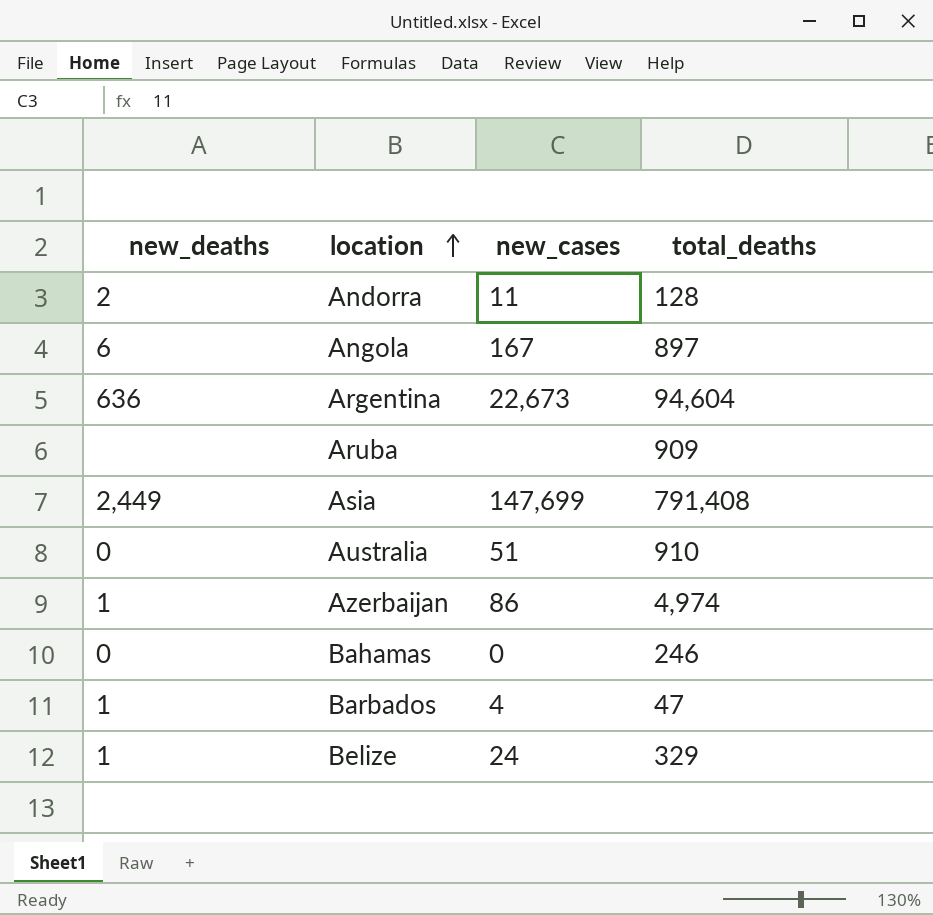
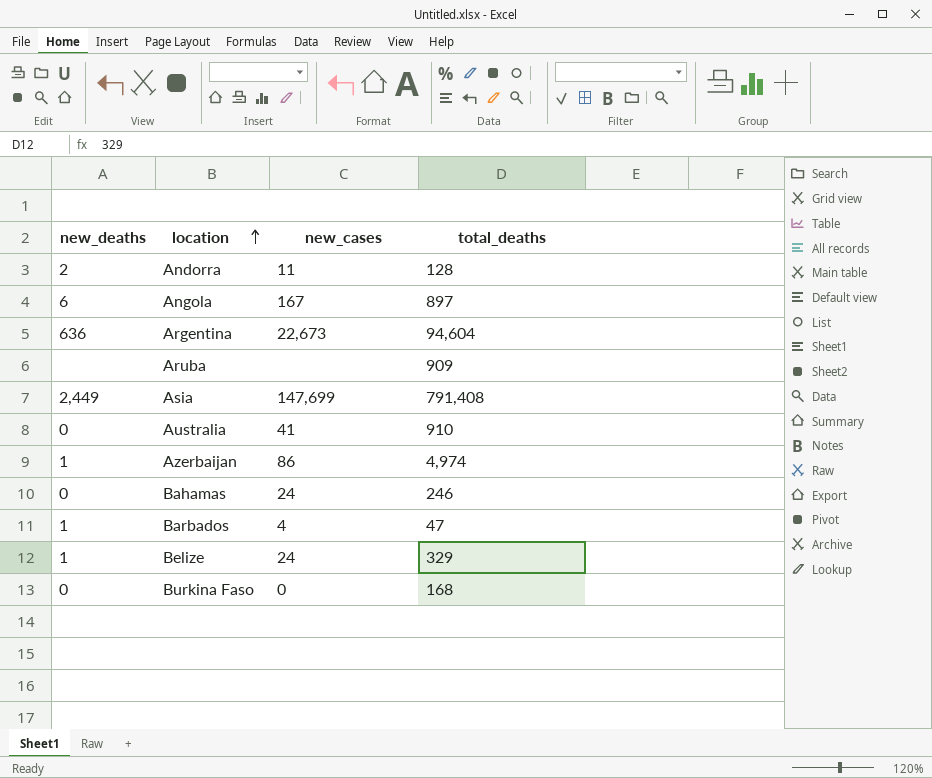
Australia | new_cases: 51 -> 41
Bahamas | new_cases: 0 -> 24
row Burkina Faso: none -> 0 | 0 | 168

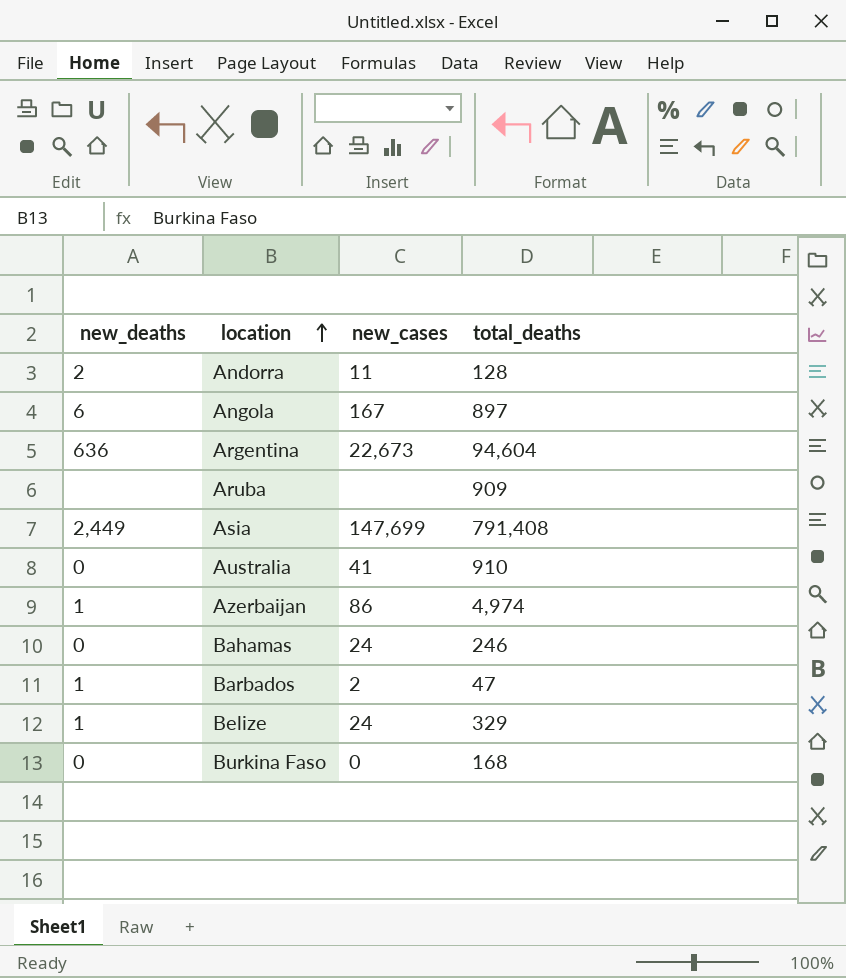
Barbados | new_cases: 4 -> 2

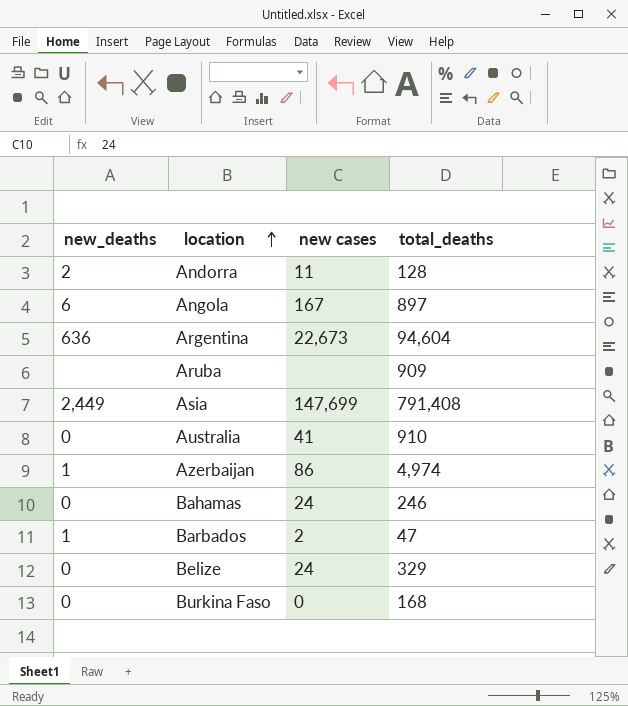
column name: new_cases -> new cases
Belize | new_deaths: 1 -> 0

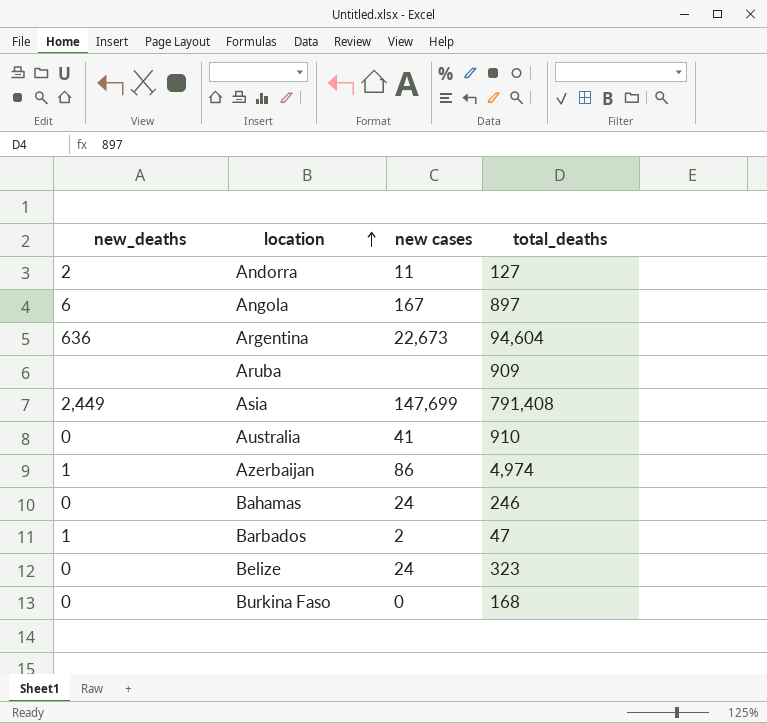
Andorra | total_deaths: 128 -> 127
Belize | total_deaths: 329 -> 323

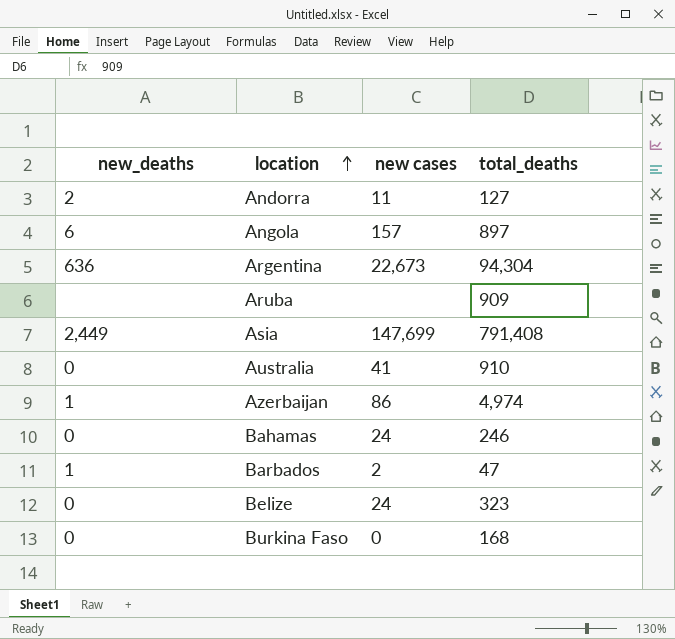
Angola | new cases: 167 -> 157
Argentina | total_deaths: 94,604 -> 94,304

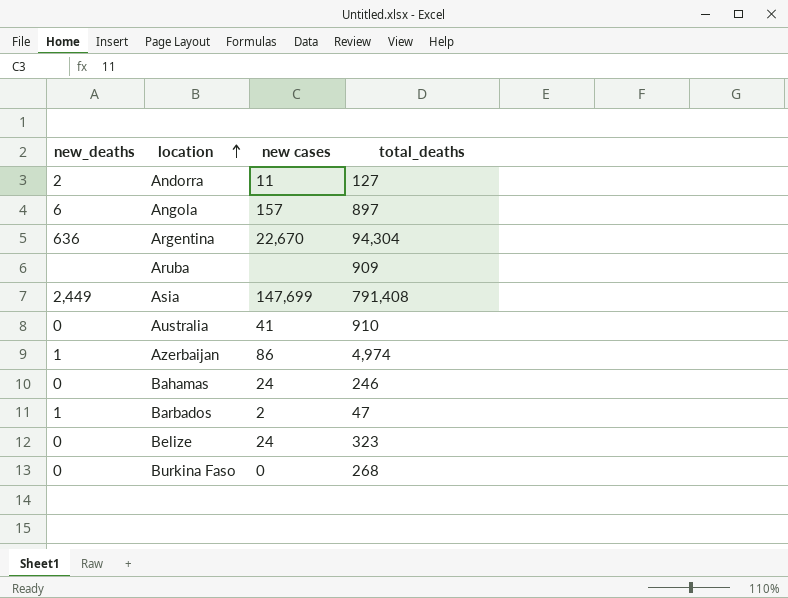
Argentina | new cases: 22,673 -> 22,670
Burkina Faso | total_deaths: 168 -> 268

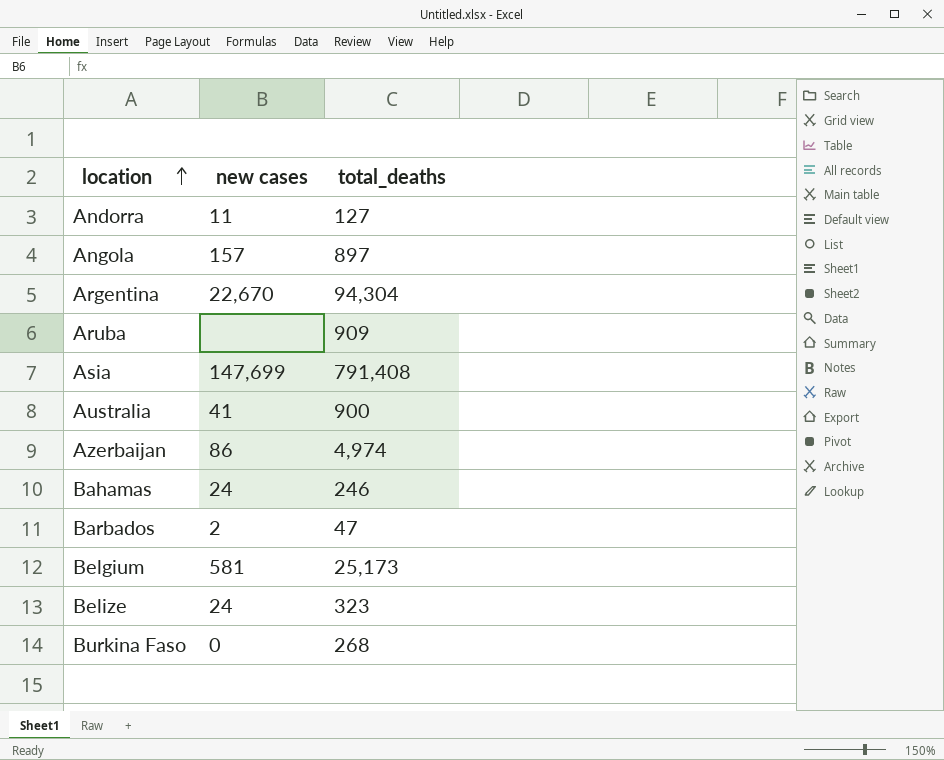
column new_deaths | position: 1 -> none
Australia | total_deaths: 910 -> 900
row Belgium: none -> 581 | 25,173

